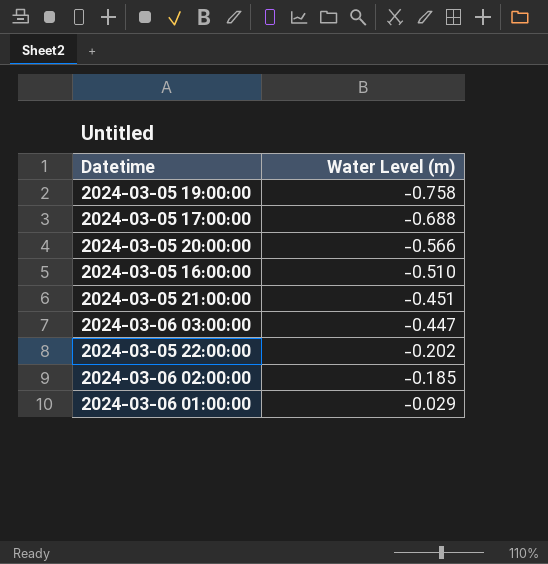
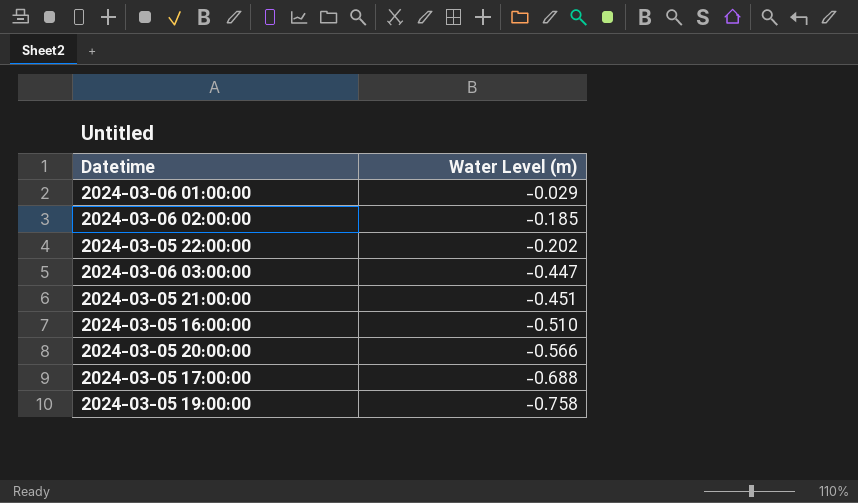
row order: Water Level (m) ascending -> Water Level (m) descending

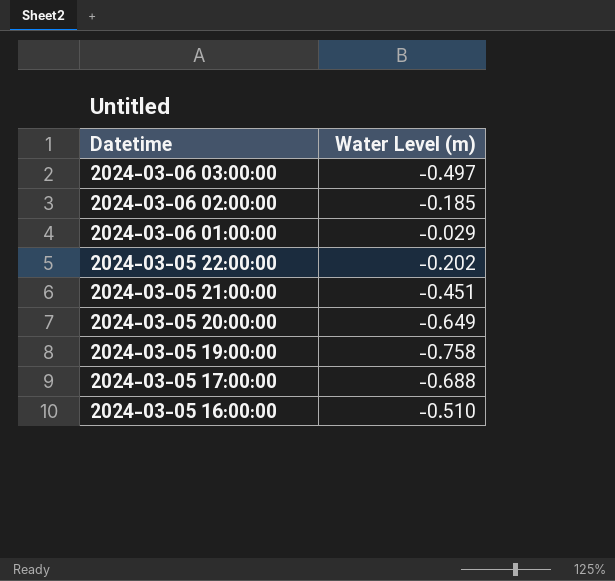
row order: Water Level (m) descending -> Datetime descending
2024-03-06 03:00:00 | Water Level (m): -0.447 -> -0.497
2024-03-05 20:00:00 | Water Level (m): -0.566 -> -0.649

